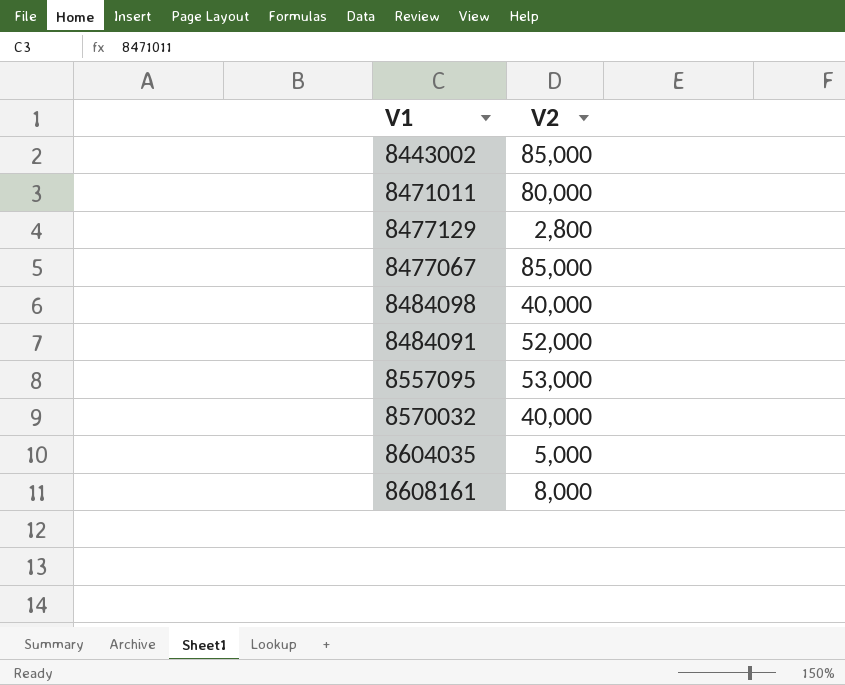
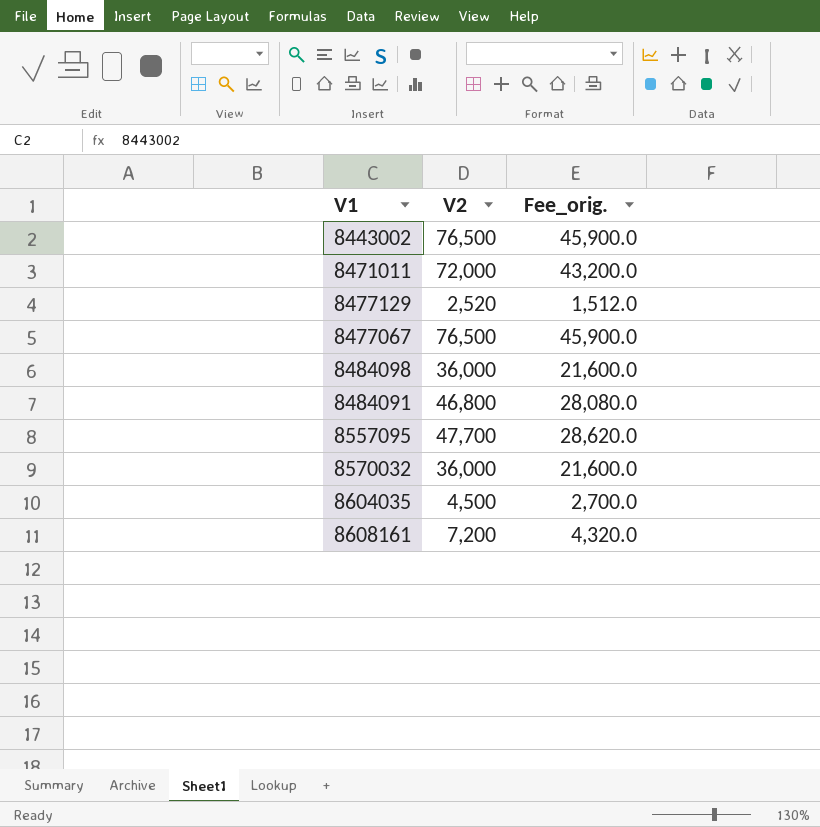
column Fee_orig. | formula: none -> [V2] * 0.6
8443002 | V2: 85,000 -> 76,500
8471011 | V2: 80,000 -> 72,000
8477129 | V2: 2,800 -> 2,520
8477067 | V2: 85,000 -> 76,500
8484098 | V2: 40,000 -> 36,000
8484091 | V2: 52,000 -> 46,800
8557095 | V2: 53,000 -> 47,700
8570032 | V2: 40,000 -> 36,000
8604035 | V2: 5,000 -> 4,500
8608161 | V2: 8,000 -> 7,200

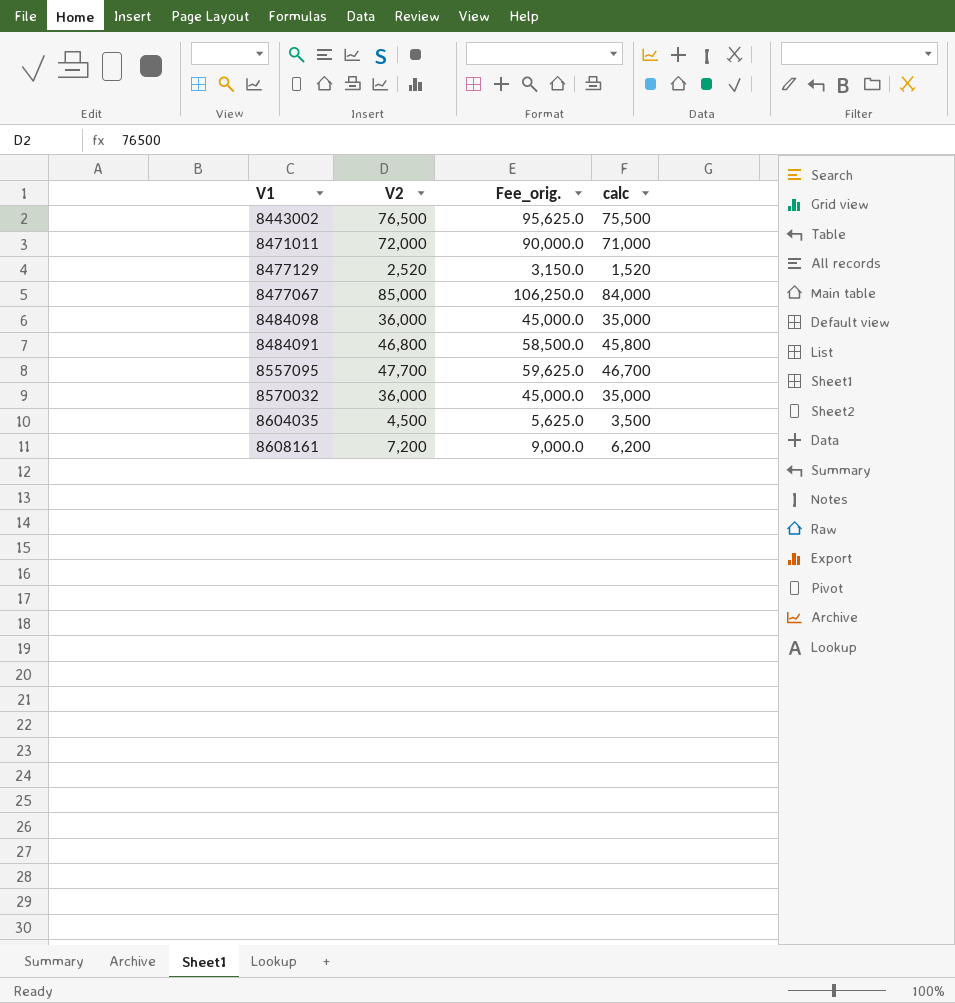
column Fee_orig. | formula: [V2] * 0.6 -> [V2] * 1.25
column calc | formula: none -> [V2] - 1000
8477067 | V2: 76,500 -> 85,000

